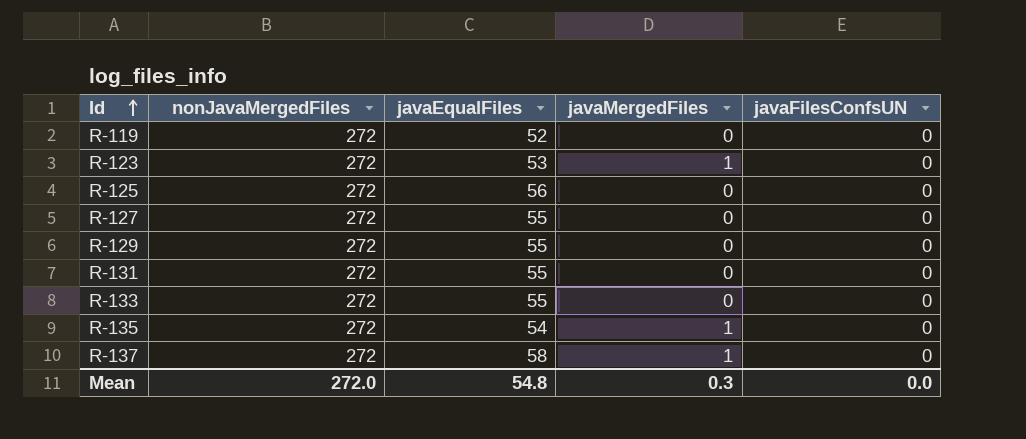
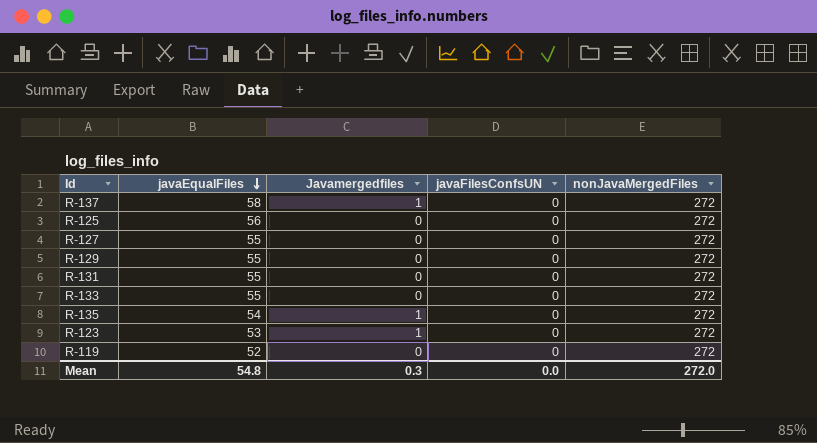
row order: Id ascending -> javaEqualFiles descending
column name: javaMergedFiles -> Javamergedfiles
column nonJavaMergedFiles | position: 2 -> 5

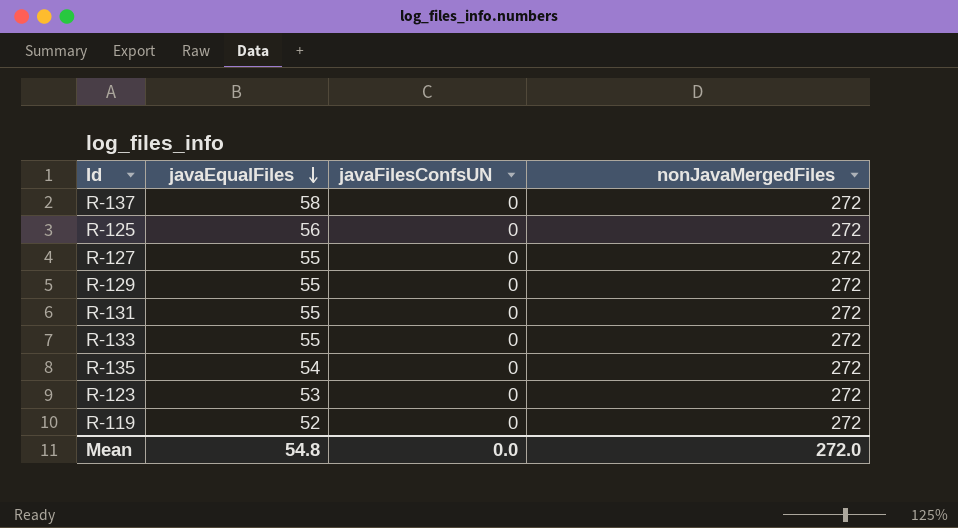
column Javamergedfiles | position: 3 -> none

